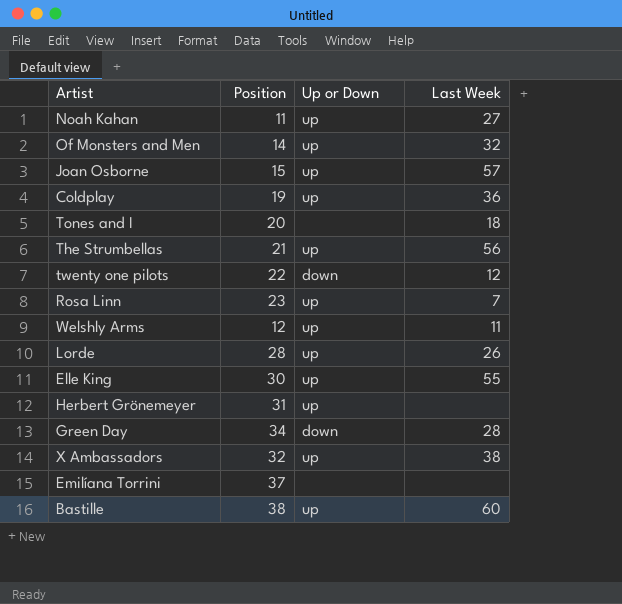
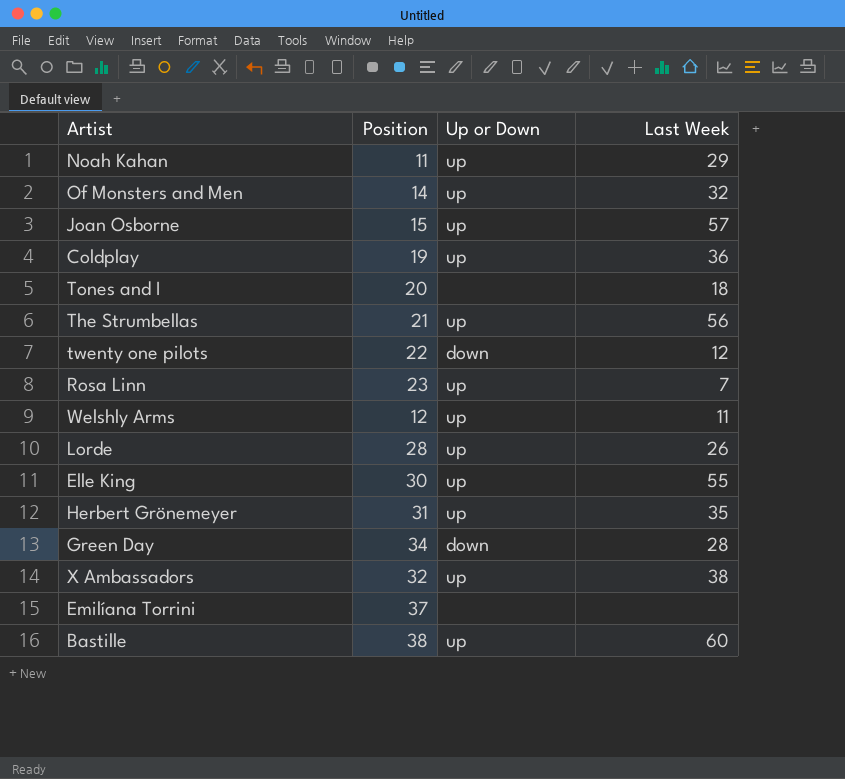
Noah Kahan | Last Week: 27 -> 29
Herbert Grönemeyer | Last Week: none -> 35

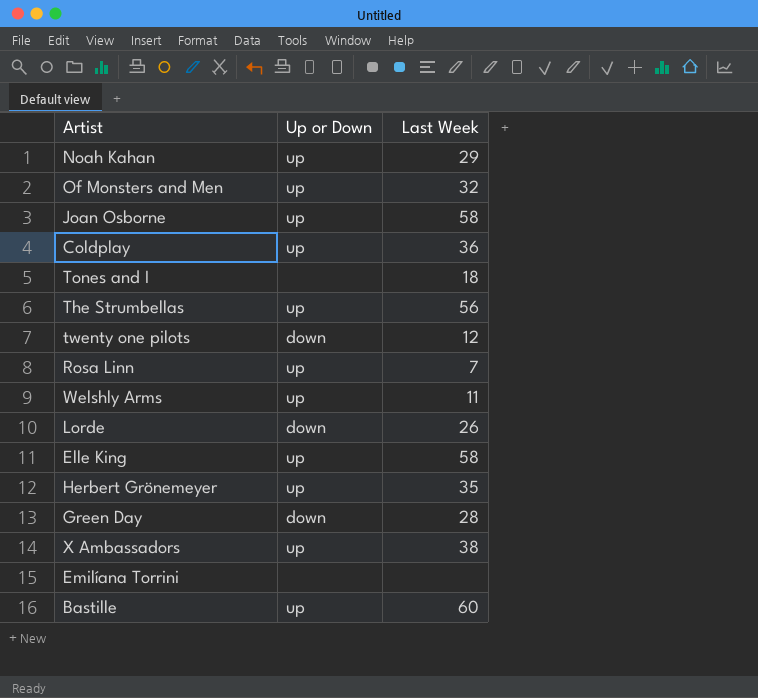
column Position | position: 2 -> none
Joan Osborne | Last Week: 57 -> 58
Lorde | Up or Down: up -> down
Elle King | Last Week: 55 -> 58

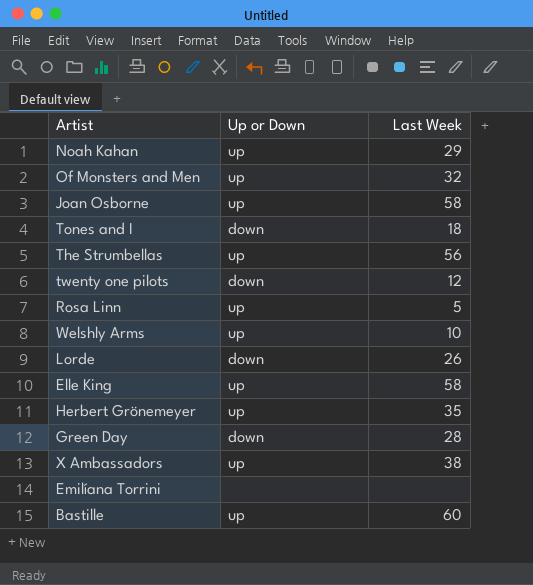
row Coldplay: up | 36 -> none
Tones and I | Up or Down: none -> down
Rosa Linn | Last Week: 7 -> 5
Welshly Arms | Last Week: 11 -> 10

